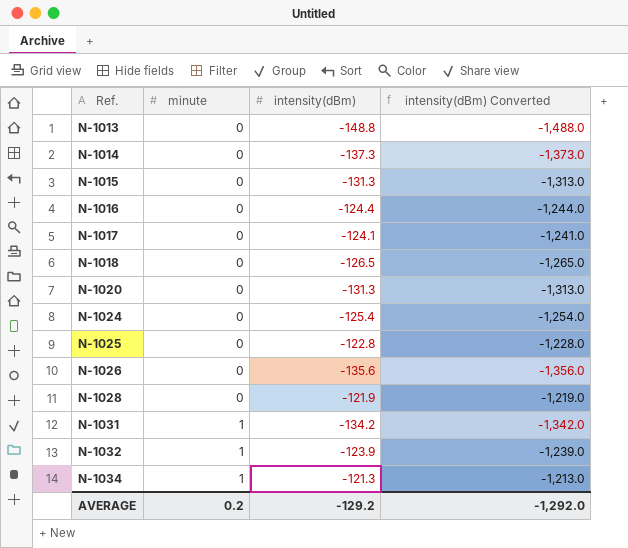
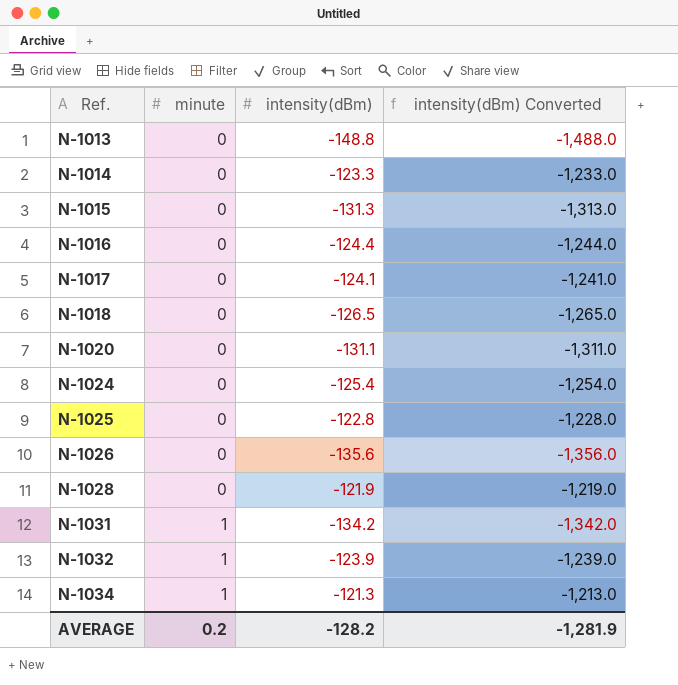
N-1014 | intensity(dBm): -137.3 -> -123.3
N-1014 | intensity(dBm) Converted: -1,373.0 -> -1,233.0
N-1020 | intensity(dBm): -131.3 -> -131.1
N-1020 | intensity(dBm) Converted: -1,313.0 -> -1,311.0
AVERAGE | intensity(dBm): -129.2 -> -128.2
AVERAGE | intensity(dBm) Converted: -1,292.0 -> -1,281.9

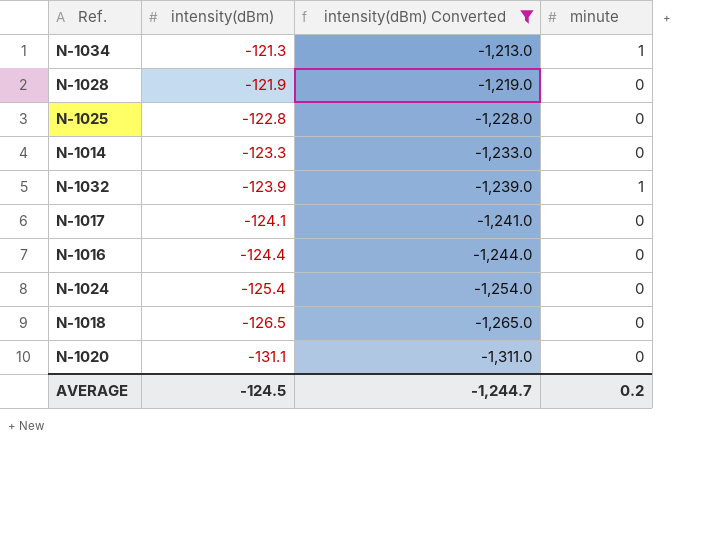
filter: none -> intensity(dBm) Converted >= -1,311.0
row order: Ref. ascending -> intensity(dBm) descending
column minute | position: 2 -> 4
AVERAGE | intensity(dBm): -128.2 -> -124.5
AVERAGE | intensity(dBm) Converted: -1,281.9 -> -1,244.7

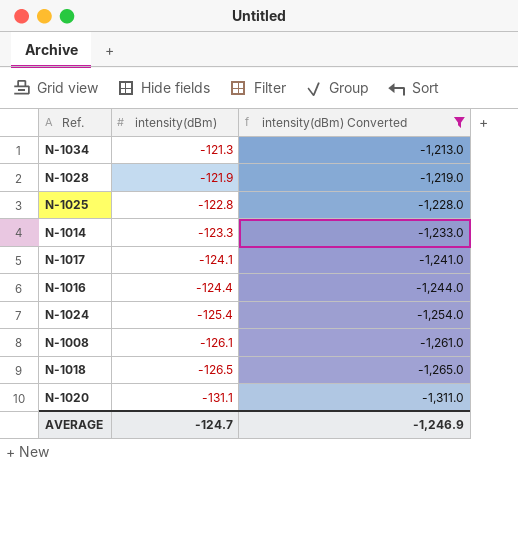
column minute | position: 4 -> none
row N-1032: -123.9 | -1,239.0 | 1 -> none
row N-1008: none -> -126.1 | -1,261.0
AVERAGE | intensity(dBm): -124.5 -> -124.7
AVERAGE | intensity(dBm) Converted: -1,244.7 -> -1,246.9

